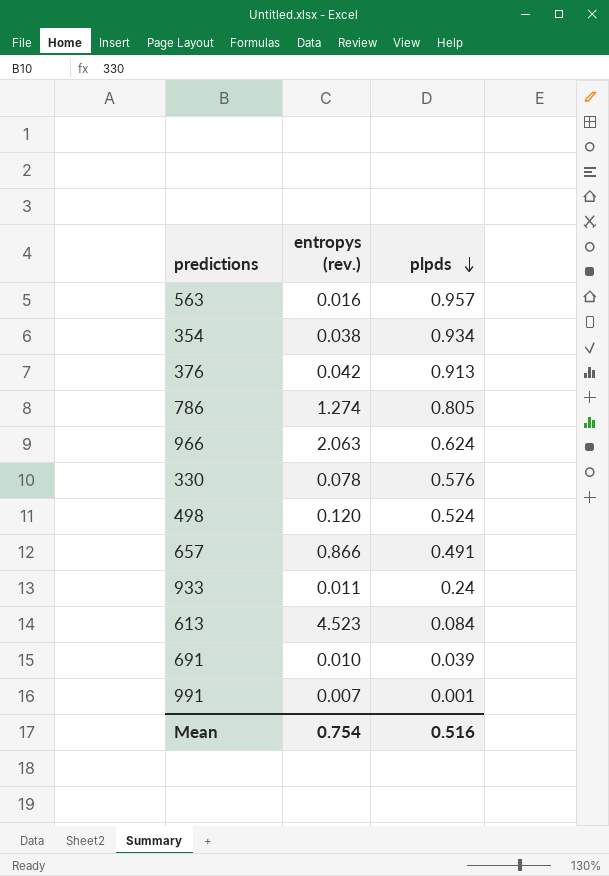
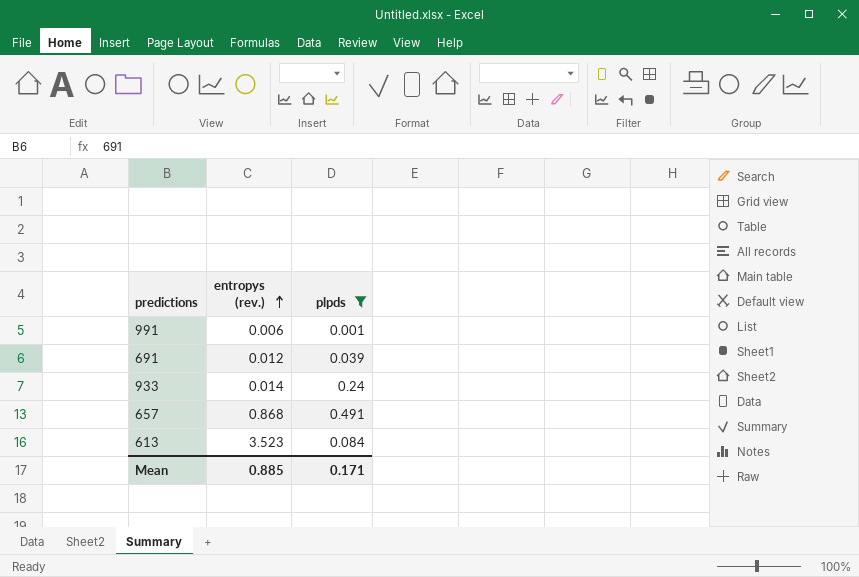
filter: none -> plpds <= 0.491
row order: plpds descending -> entropys (rev.) ascending
991 | entropys (rev.): 0.007 -> 0.006
691 | entropys (rev.): 0.010 -> 0.012
933 | entropys (rev.): 0.011 -> 0.014
657 | entropys (rev.): 0.866 -> 0.868
613 | entropys (rev.): 4.523 -> 3.523
Mean | entropys (rev.): 0.754 -> 0.885
Mean | plpds: 0.516 -> 0.171

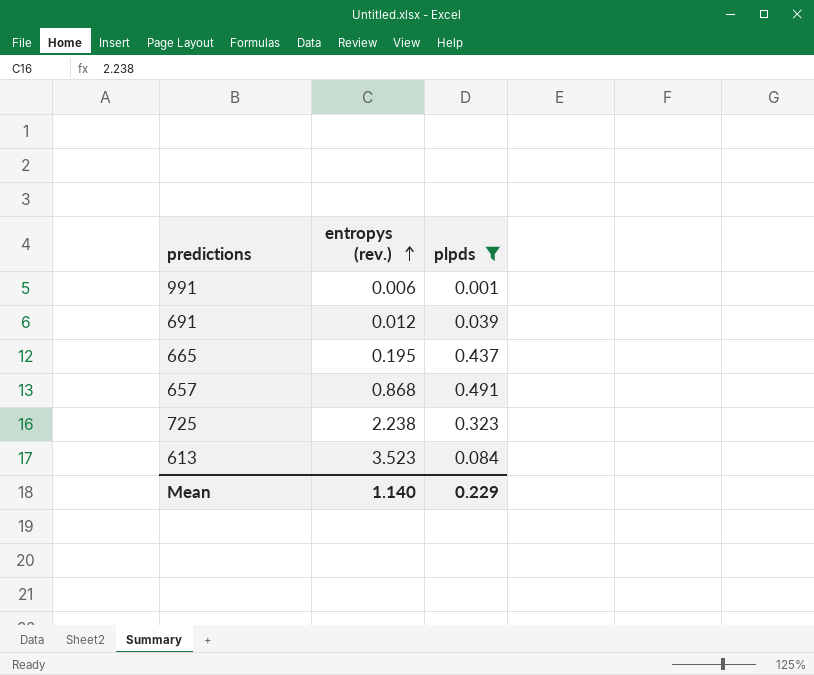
row 933: 0.014 | 0.24 -> none
row 665: none -> 0.195 | 0.437
row 725: none -> 2.238 | 0.323
Mean | entropys (rev.): 0.885 -> 1.140
Mean | plpds: 0.171 -> 0.229

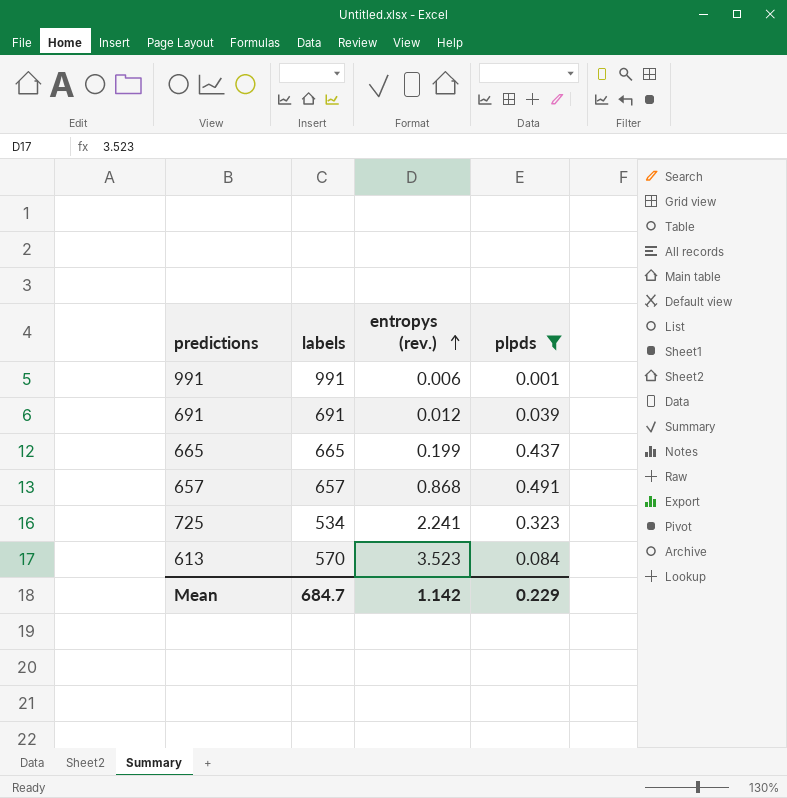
column labels | position: none -> 2
665 | entropys (rev.): 0.195 -> 0.199
725 | entropys (rev.): 2.238 -> 2.241
Mean | entropys (rev.): 1.140 -> 1.142

